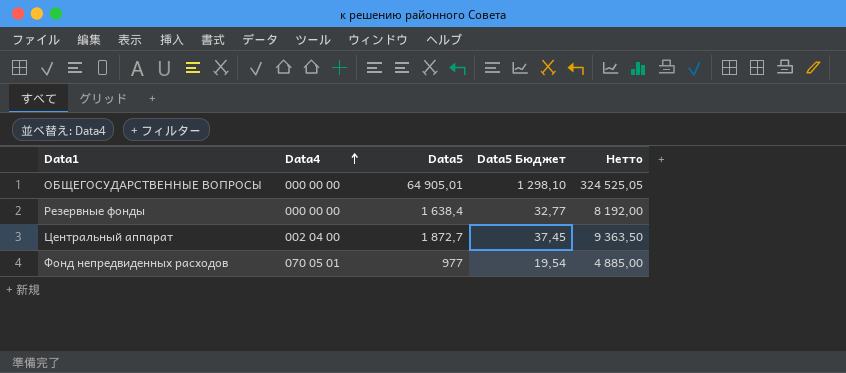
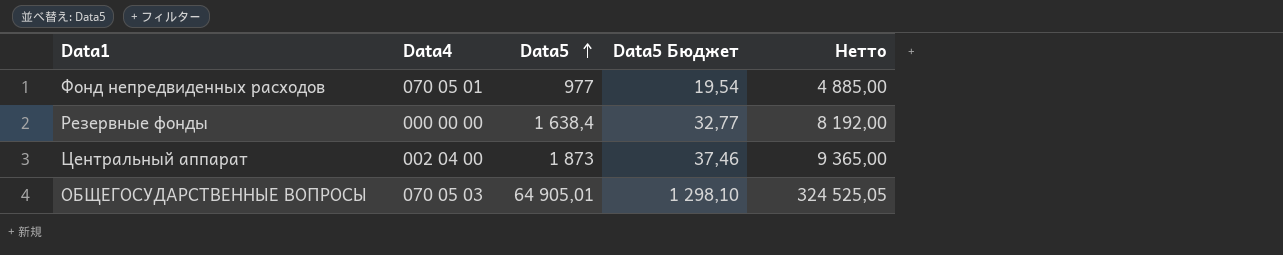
row order: Data4 ascending -> Data5 ascending
Центральный аппарат | Data5: 1 872,7 -> 1 873
Центральный аппарат | Data5 Бюджет: 37,45 -> 37,46
Центральный аппарат | Нетто: 9 363,50 -> 9 365,00
ОБЩЕГОСУДАРСТВЕННЫЕ ВОПРОСЫ | Data4: 000 00 00 -> 070 05 03

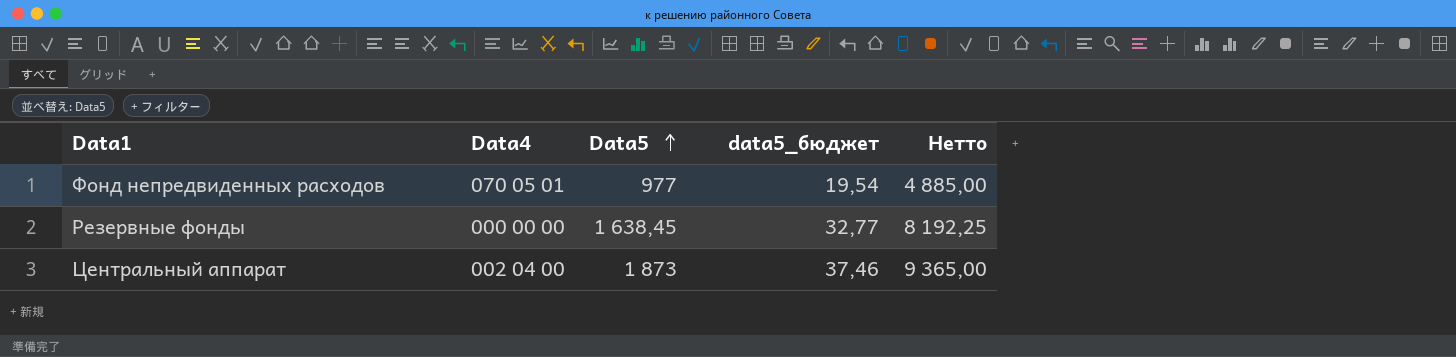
column name: Data5 Бюджет -> data5_бюджет
row ОБЩЕГОСУДАРСТВЕННЫЕ ВОПРОСЫ: 070 05 03 | 64 905,01 | 1 298,10 | 324 525,05 -> none
Резервные фонды | Data5: 1 638,4 -> 1 638,45
Резервные фонды | Нетто: 8 192,00 -> 8 192,25

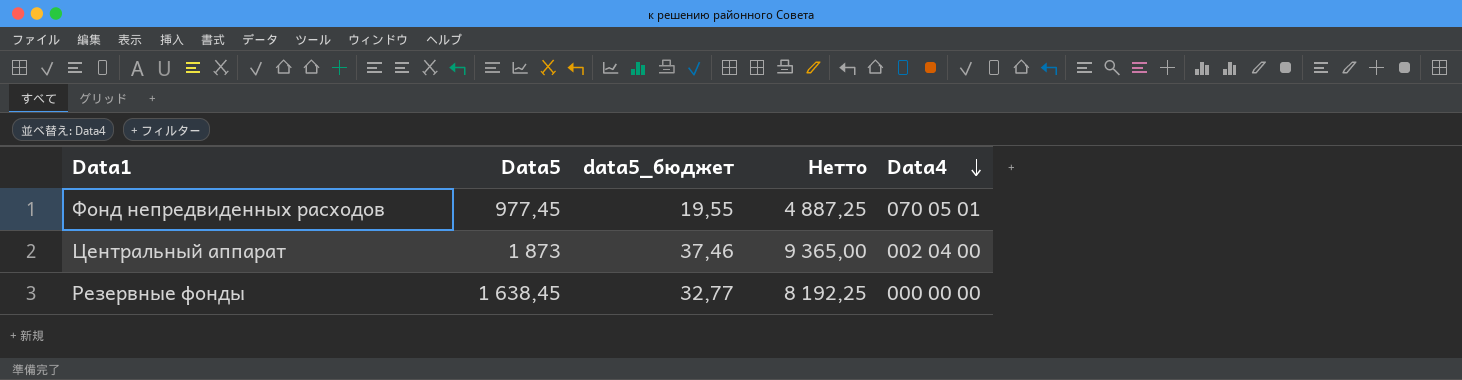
row order: Data5 ascending -> Data4 descending
column Data4 | position: 2 -> 5
Фонд непредвиденных расходов | Data5: 977 -> 977,45
Фонд непредвиденных расходов | data5_бюджет: 19,54 -> 19,55
Фонд непредвиденных расходов | Нетто: 4 885,00 -> 4 887,25

